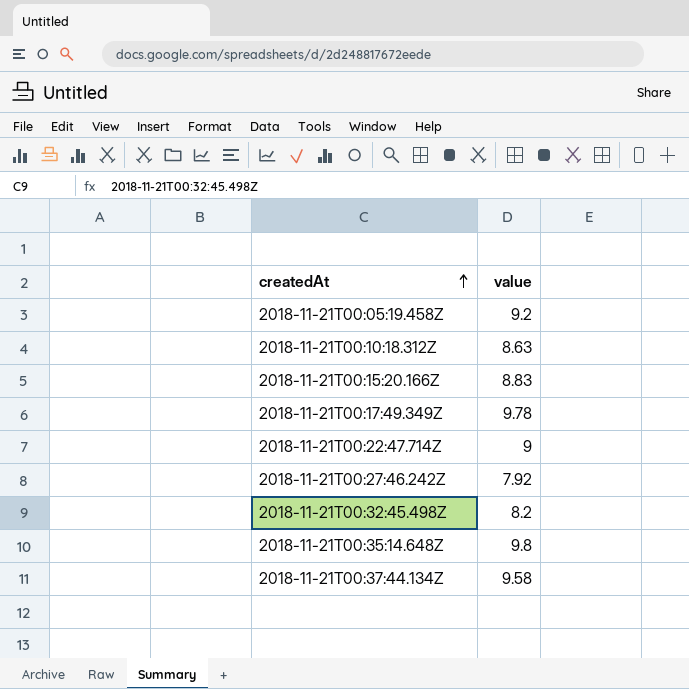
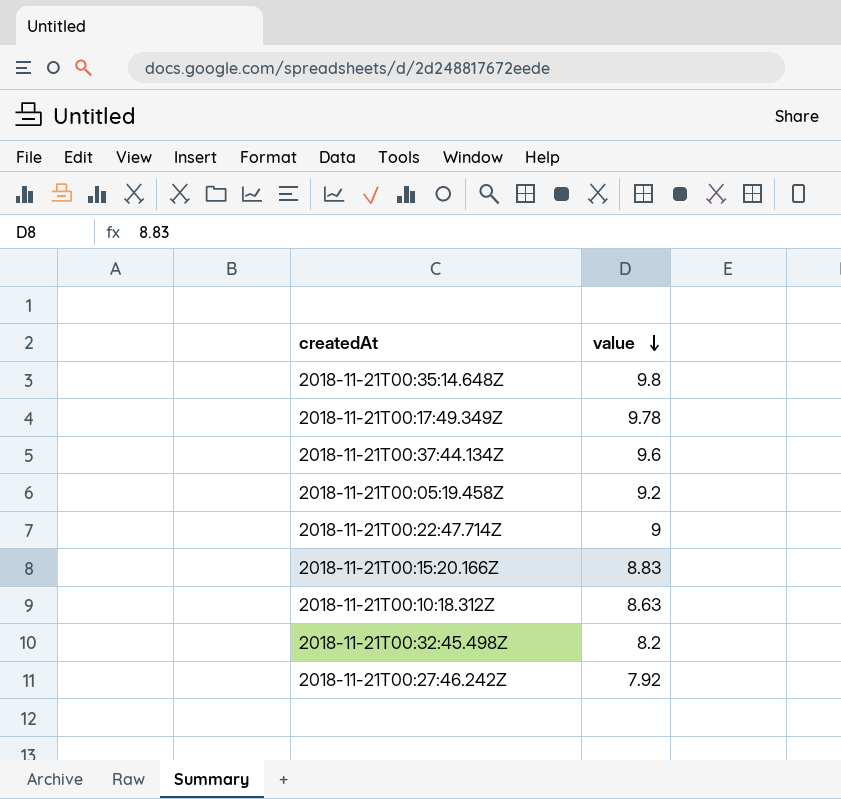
row order: createdAt ascending -> value descending
2018-11-21T00:37:44.134Z | value: 9.58 -> 9.6

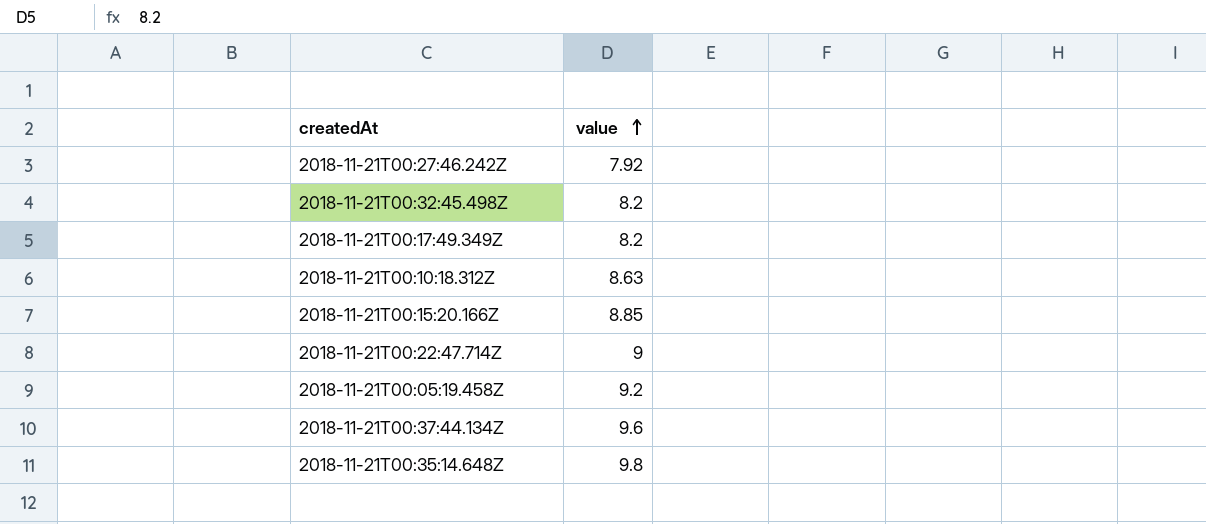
row order: value descending -> value ascending
2018-11-21T00:17:49.349Z | value: 9.78 -> 8.2
2018-11-21T00:15:20.166Z | value: 8.83 -> 8.85

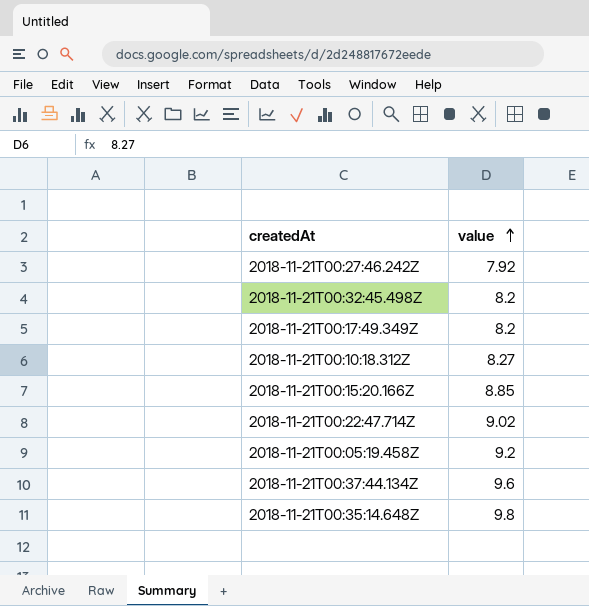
2018-11-21T00:10:18.312Z | value: 8.63 -> 8.27
2018-11-21T00:22:47.714Z | value: 9 -> 9.02

